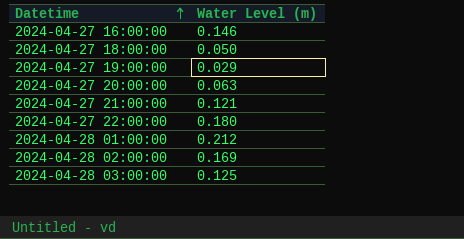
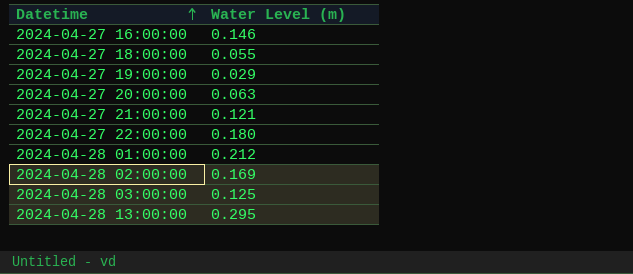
2024-04-27 18:00:00 | Water Level (m): 0.050 -> 0.055
row 2024-04-28 13:00:00: none -> 0.295

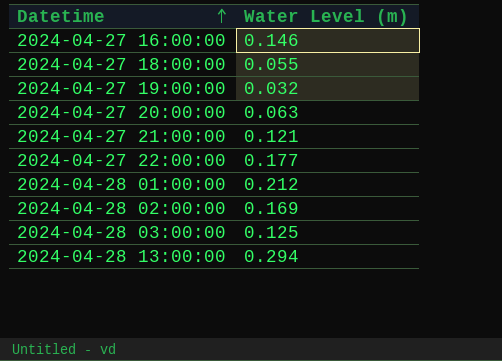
2024-04-27 19:00:00 | Water Level (m): 0.029 -> 0.032
2024-04-27 22:00:00 | Water Level (m): 0.180 -> 0.177
2024-04-28 13:00:00 | Water Level (m): 0.295 -> 0.294

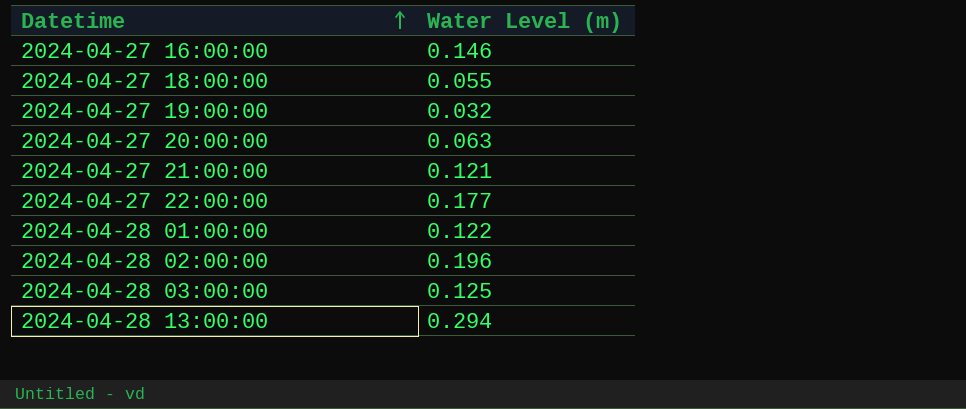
2024-04-28 01:00:00 | Water Level (m): 0.212 -> 0.122
2024-04-28 02:00:00 | Water Level (m): 0.169 -> 0.196

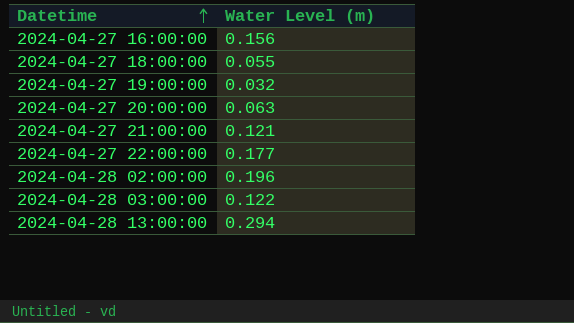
row 2024-04-28 01:00:00: 0.122 -> none
2024-04-27 16:00:00 | Water Level (m): 0.146 -> 0.156
2024-04-28 03:00:00 | Water Level (m): 0.125 -> 0.122

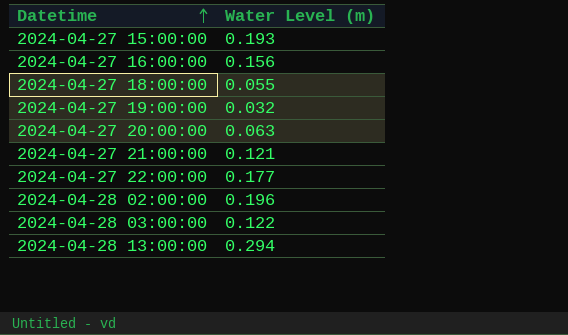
row 2024-04-27 15:00:00: none -> 0.193

